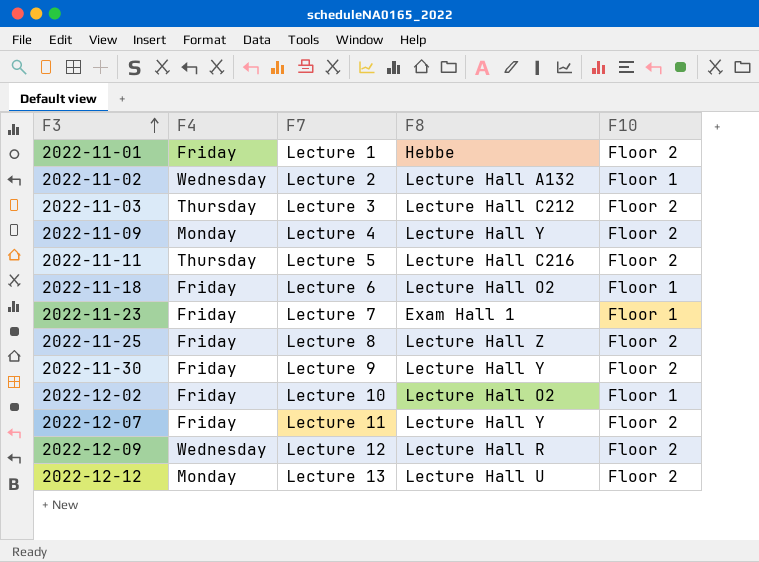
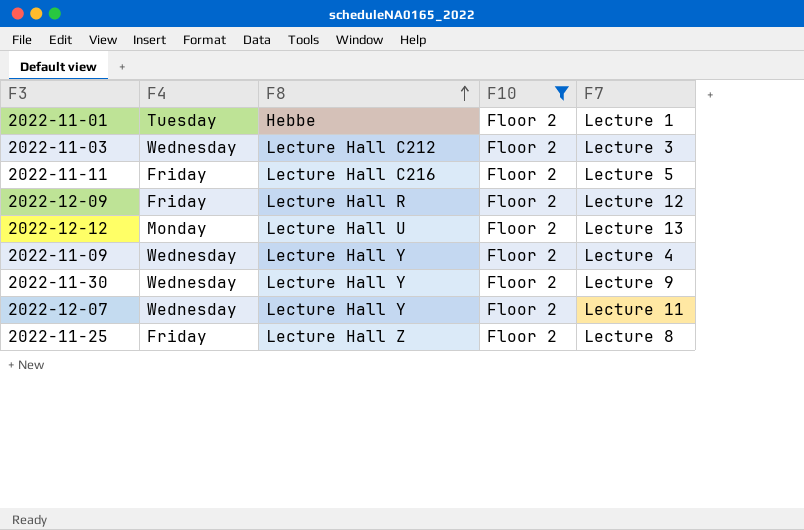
filter: none -> F10 = Floor 2
row order: F3 ascending -> F8 ascending
column F7 | position: 3 -> 5
2022-11-01 | F4: Friday -> Tuesday
2022-11-03 | F4: Thursday -> Wednesday
2022-11-11 | F4: Thursday -> Friday
2022-12-09 | F4: Wednesday -> Friday
2022-11-09 | F4: Monday -> Wednesday
2022-11-30 | F4: Friday -> Wednesday
2022-12-07 | F4: Friday -> Wednesday

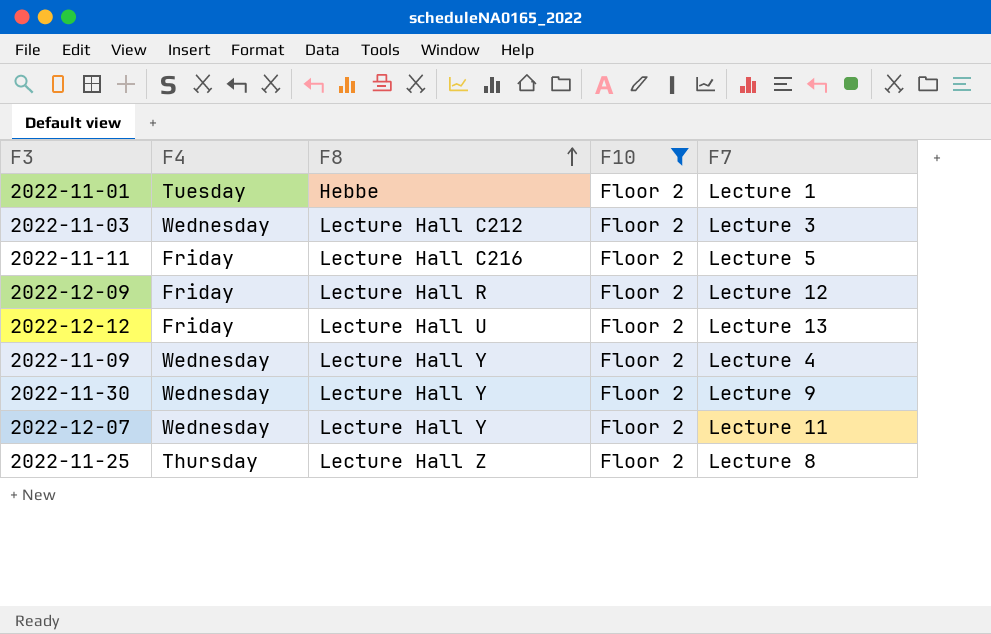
2022-12-12 | F4: Monday -> Friday
2022-11-25 | F4: Friday -> Thursday

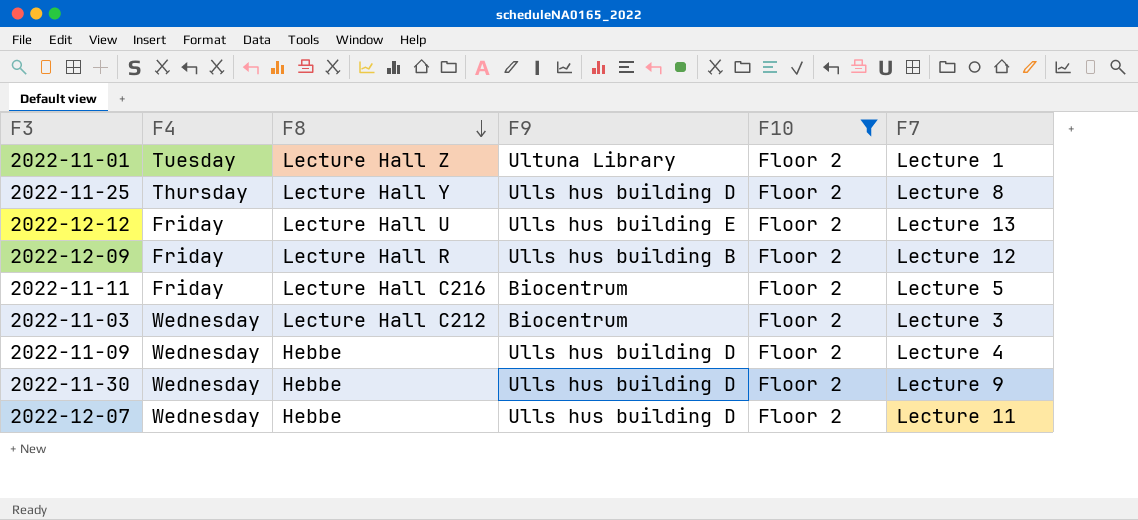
row order: F8 ascending -> F8 descending
column F9 | position: none -> 4
2022-11-01 | F8: Hebbe -> Lecture Hall Z
2022-11-25 | F8: Lecture Hall Z -> Lecture Hall Y
2022-11-09 | F8: Lecture Hall Y -> Hebbe
2022-11-30 | F8: Lecture Hall Y -> Hebbe
2022-12-07 | F8: Lecture Hall Y -> Hebbe

